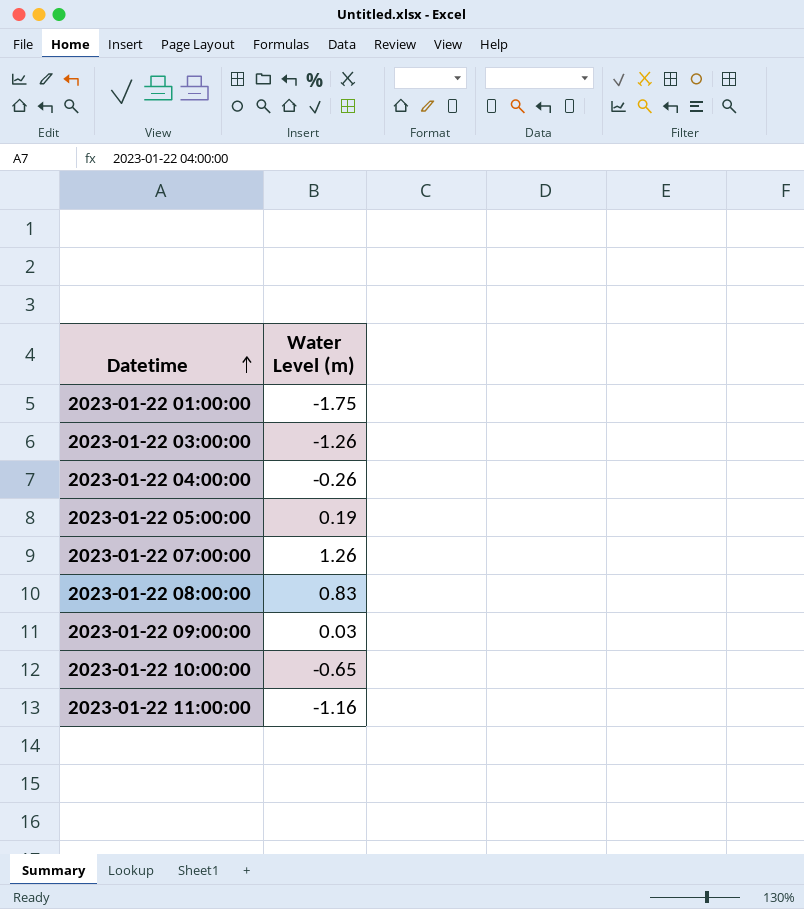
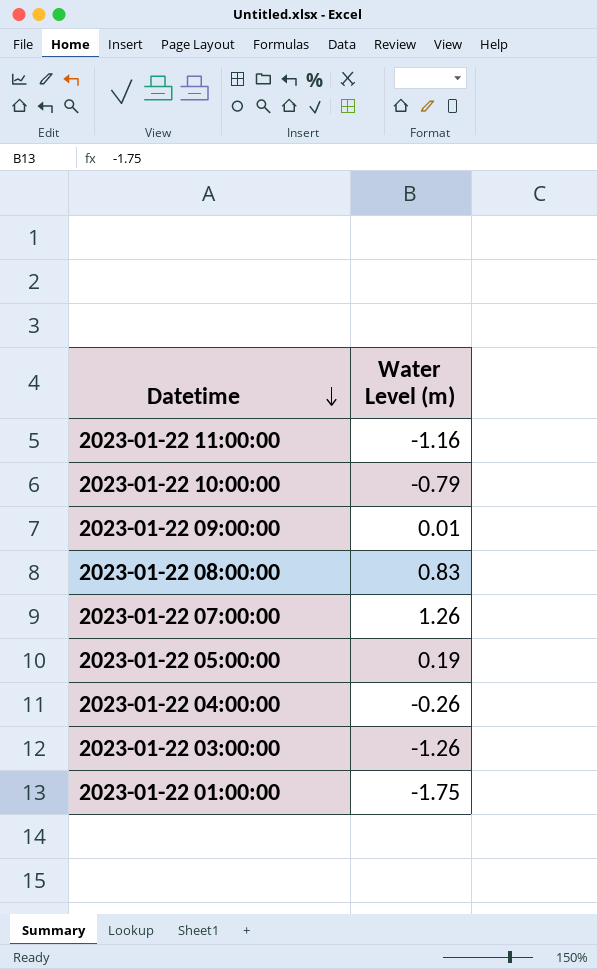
row order: Datetime ascending -> Datetime descending
2023-01-22 10:00:00 | Water Level (m): -0.65 -> -0.79
2023-01-22 09:00:00 | Water Level (m): 0.03 -> 0.01

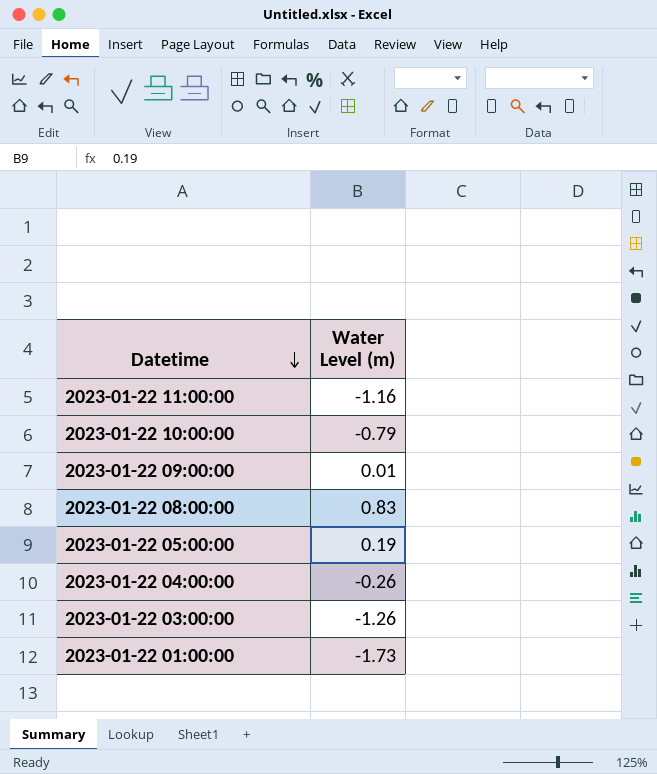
row 2023-01-22 07:00:00: 1.26 -> none
2023-01-22 01:00:00 | Water Level (m): -1.75 -> -1.73

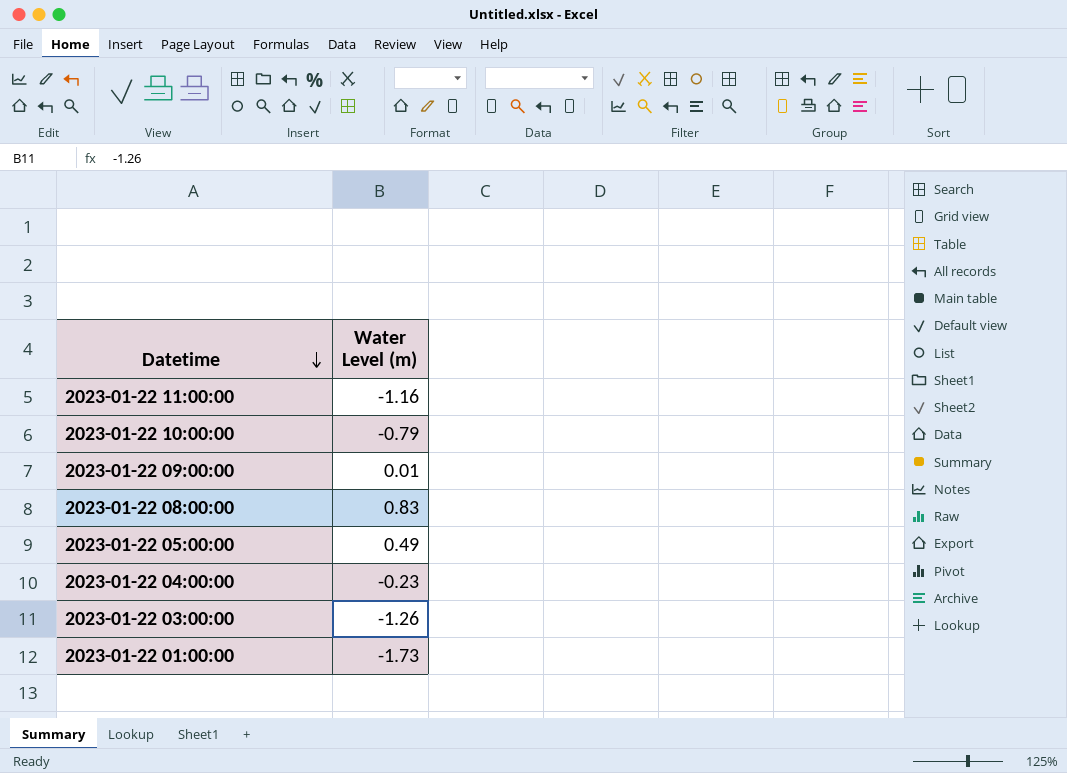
2023-01-22 05:00:00 | Water Level (m): 0.19 -> 0.49
2023-01-22 04:00:00 | Water Level (m): -0.26 -> -0.23

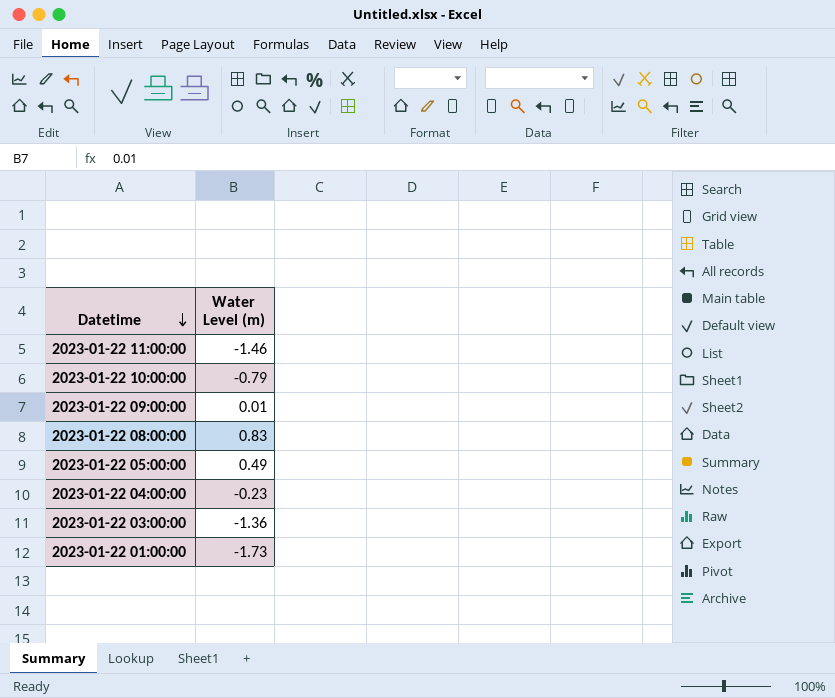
2023-01-22 11:00:00 | Water Level (m): -1.16 -> -1.46
2023-01-22 03:00:00 | Water Level (m): -1.26 -> -1.36

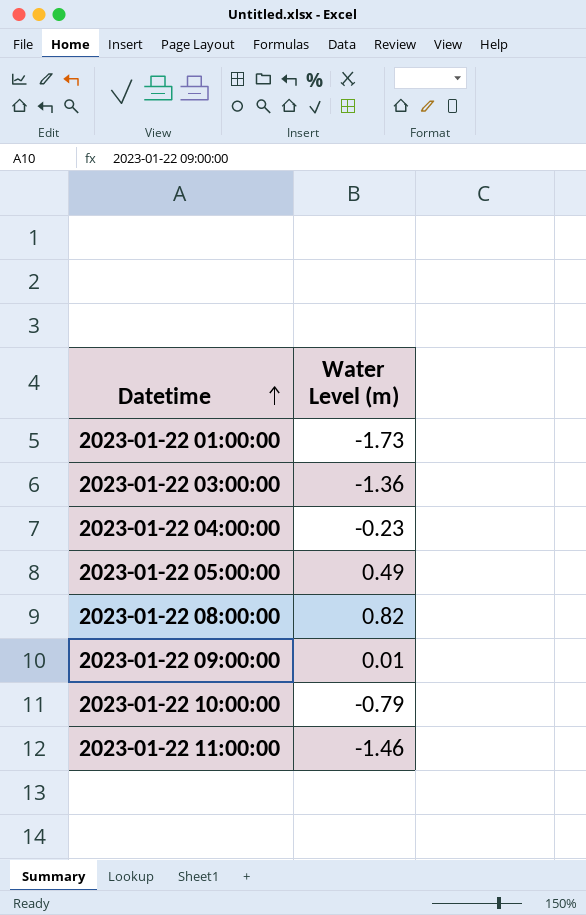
row order: Datetime descending -> Datetime ascending
2023-01-22 08:00:00 | Water Level (m): 0.83 -> 0.82

